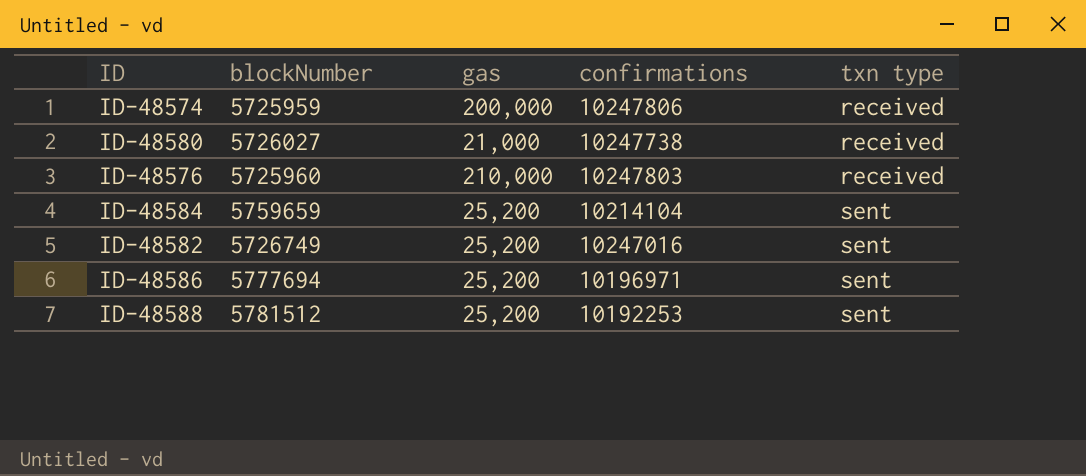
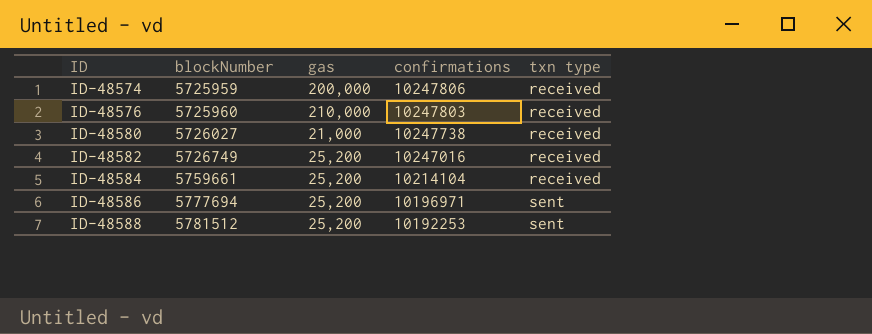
row order: txn type ascending -> ID ascending
ID-48582 | txn type: sent -> received
ID-48584 | blockNumber: 5759659 -> 5759661
ID-48584 | txn type: sent -> received

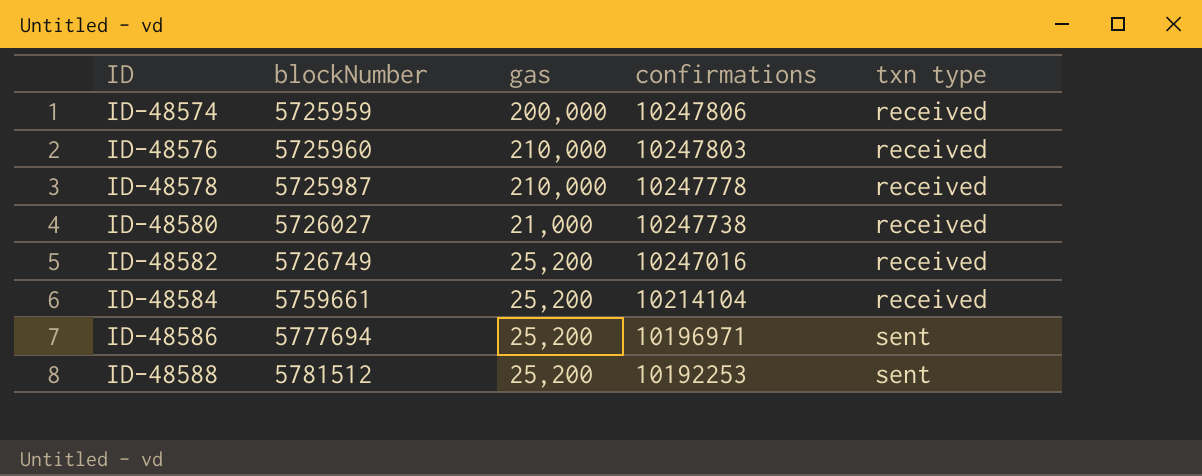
row ID-48578: none -> 5725987 | 210,000 | 10247778 | received

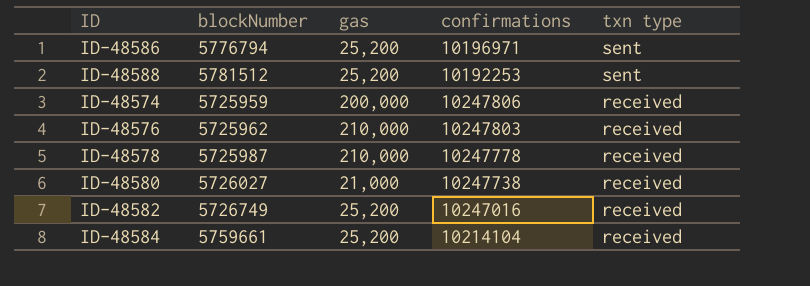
row order: ID ascending -> txn type descending
ID-48586 | blockNumber: 5777694 -> 5776794
ID-48576 | blockNumber: 5725960 -> 5725962

